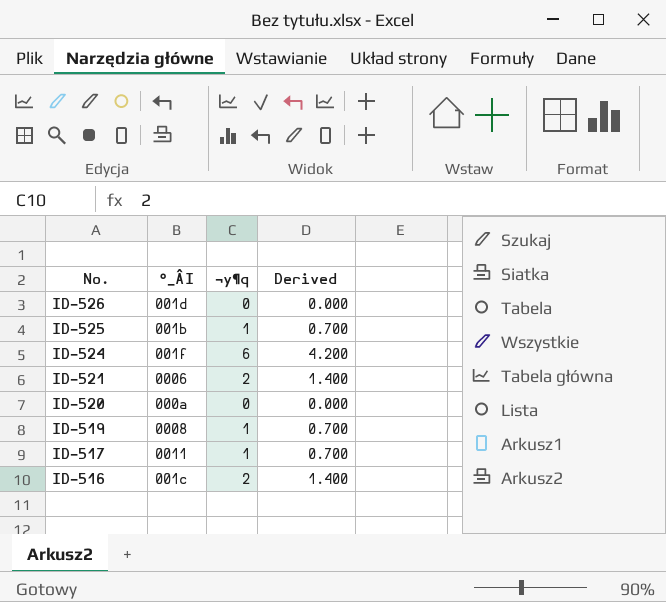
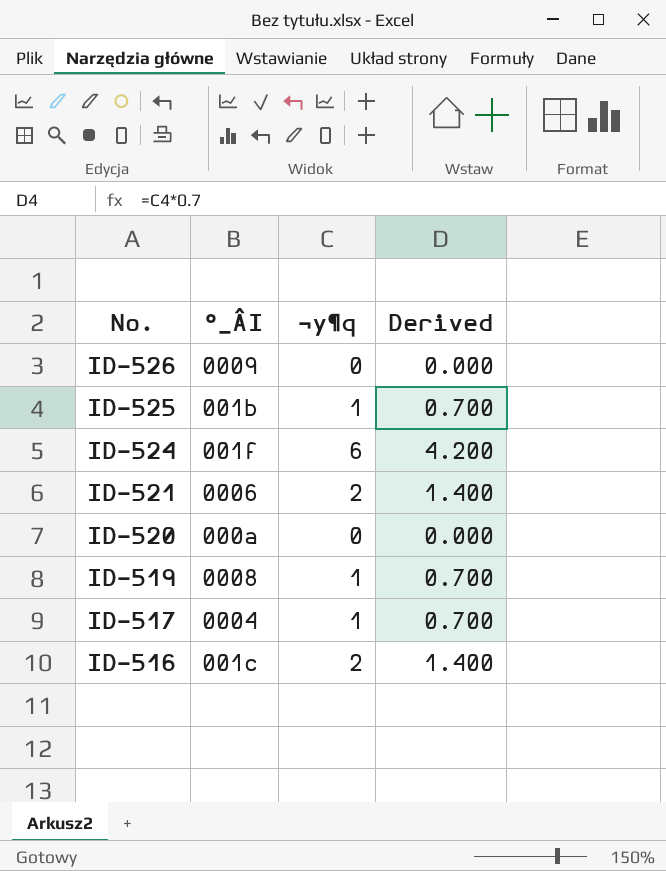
ID-526 | °_ÂI: 001d -> 0009
ID-517 | °_ÂI: 0011 -> 0004

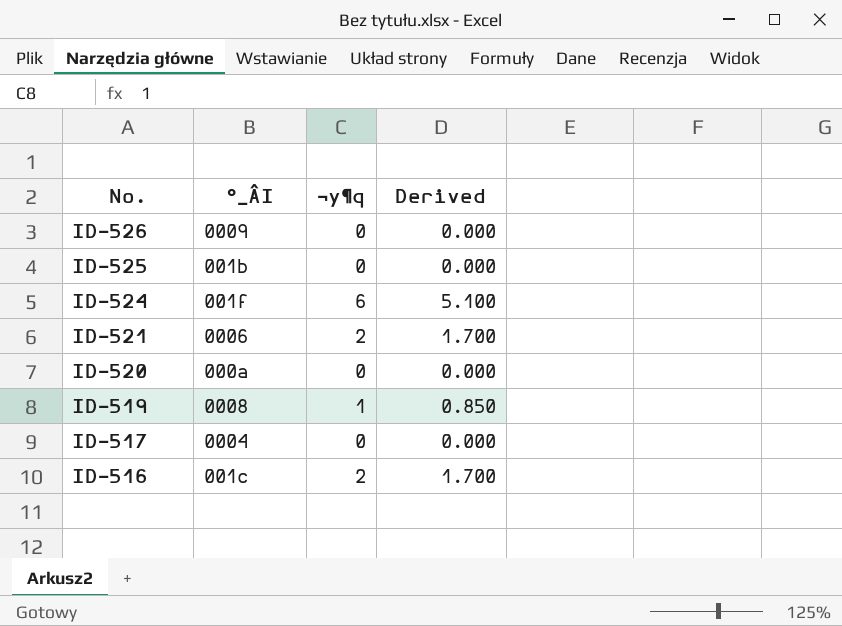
column Derived | formula: [¬y¶q] * 0.7 -> [¬y¶q] * 0.85
ID-525 | ¬y¶q: 1 -> 0
ID-517 | ¬y¶q: 1 -> 0

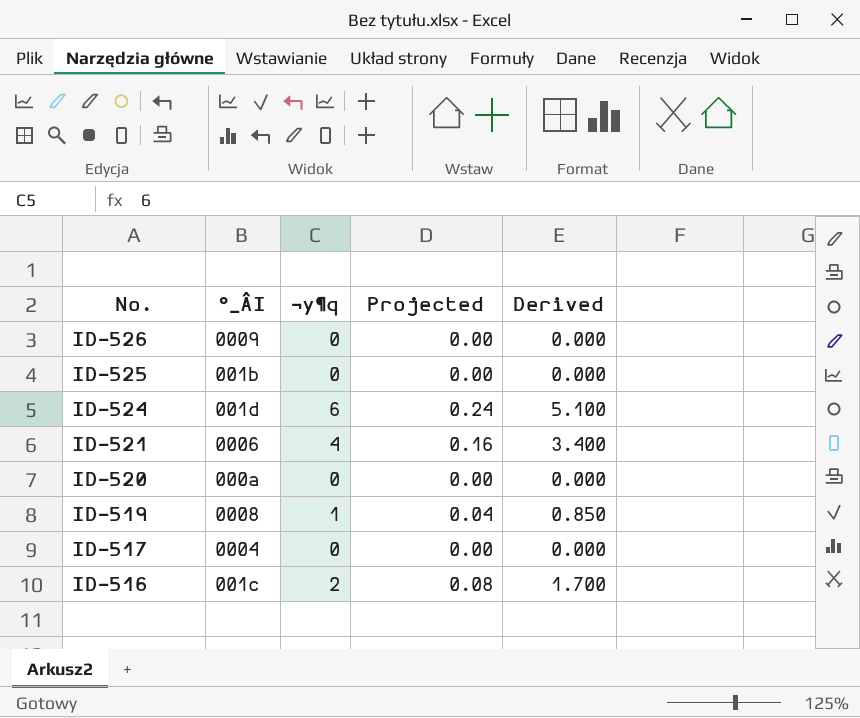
column Projected | formula: none -> [¬y¶q] * 0.04
ID-524 | °_ÂI: 001f -> 001d
ID-521 | ¬y¶q: 2 -> 4
ID-521 | Derived: 1.700 -> 3.400

